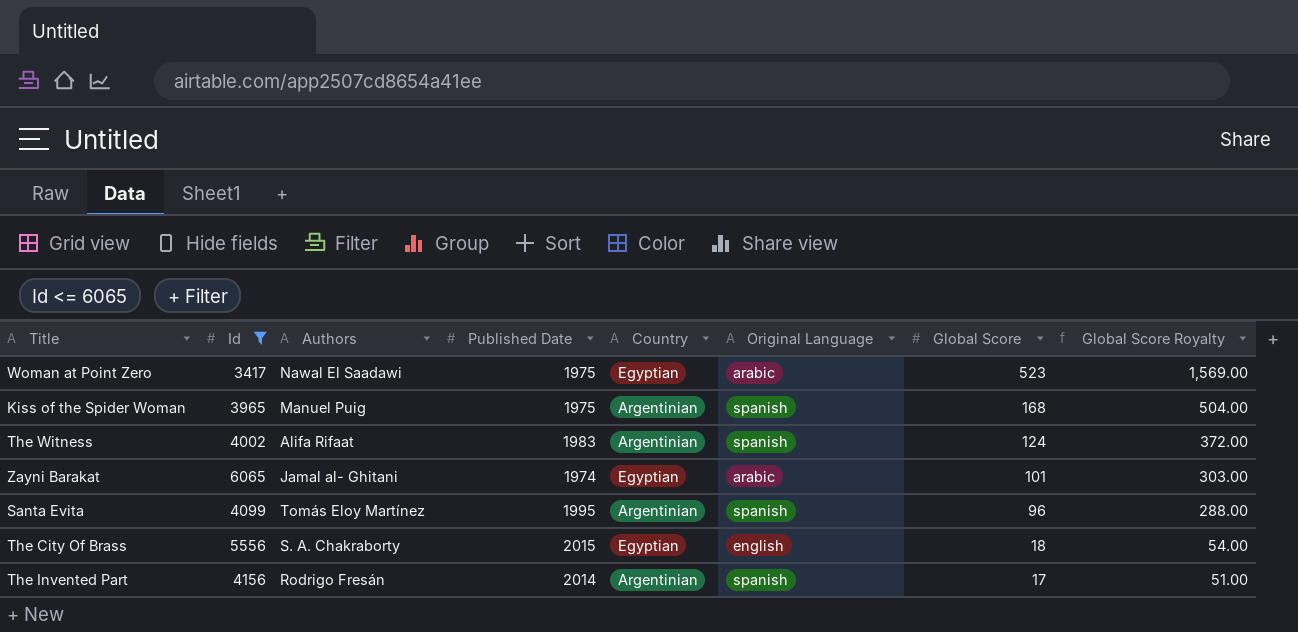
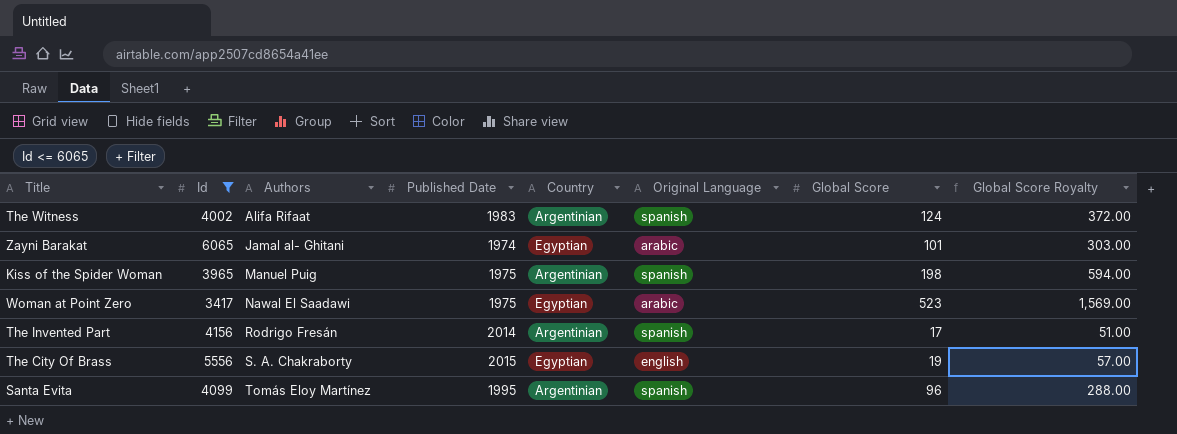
row order: Global Score descending -> Authors ascending
Kiss of the Spider Woman | Global Score: 168 -> 198
Kiss of the Spider Woman | Global Score Royalty: 504.00 -> 594.00
The City Of Brass | Global Score: 18 -> 19
The City Of Brass | Global Score Royalty: 54.00 -> 57.00

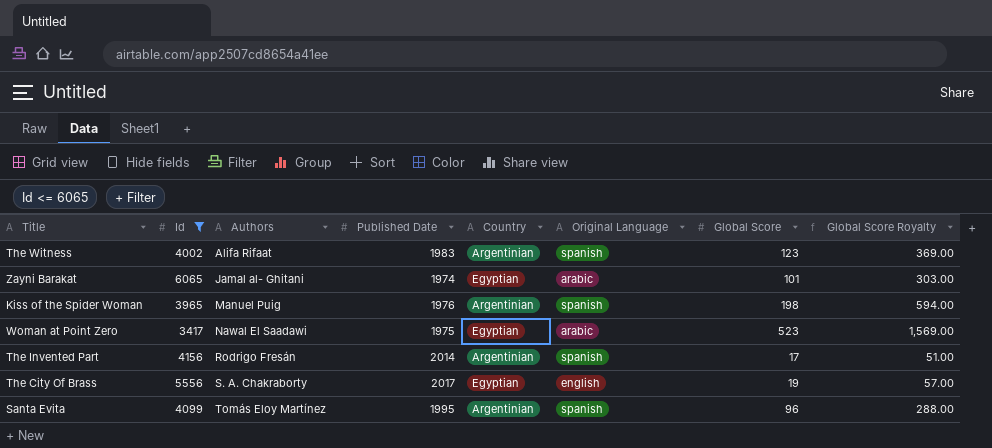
The Witness | Global Score: 124 -> 123
The Witness | Global Score Royalty: 372.00 -> 369.00
Kiss of the Spider Woman | Published Date: 1975 -> 1976
The City Of Brass | Published Date: 2015 -> 2017

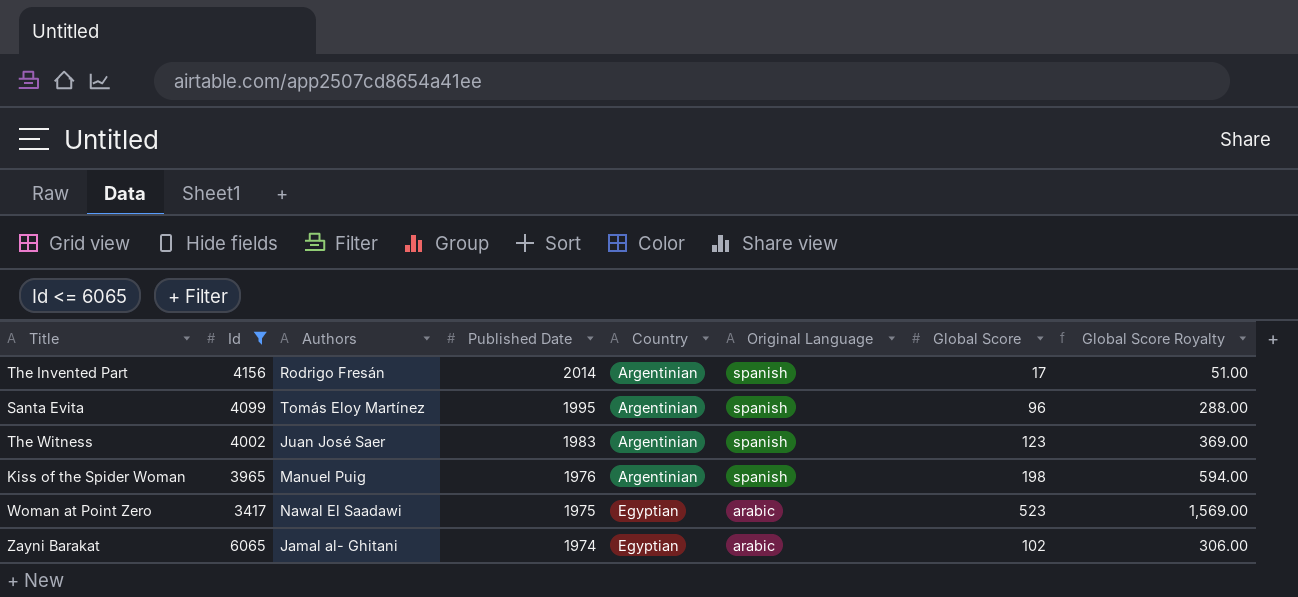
row order: Authors ascending -> Published Date descending
row The City Of Brass: 5556 | S. A. Chakraborty | 2017 | Egyptian | english | 19 | 57.00 -> none
The Witness | Authors: Alifa Rifaat -> Juan José Saer
Zayni Barakat | Global Score: 101 -> 102
Zayni Barakat | Global Score Royalty: 303.00 -> 306.00

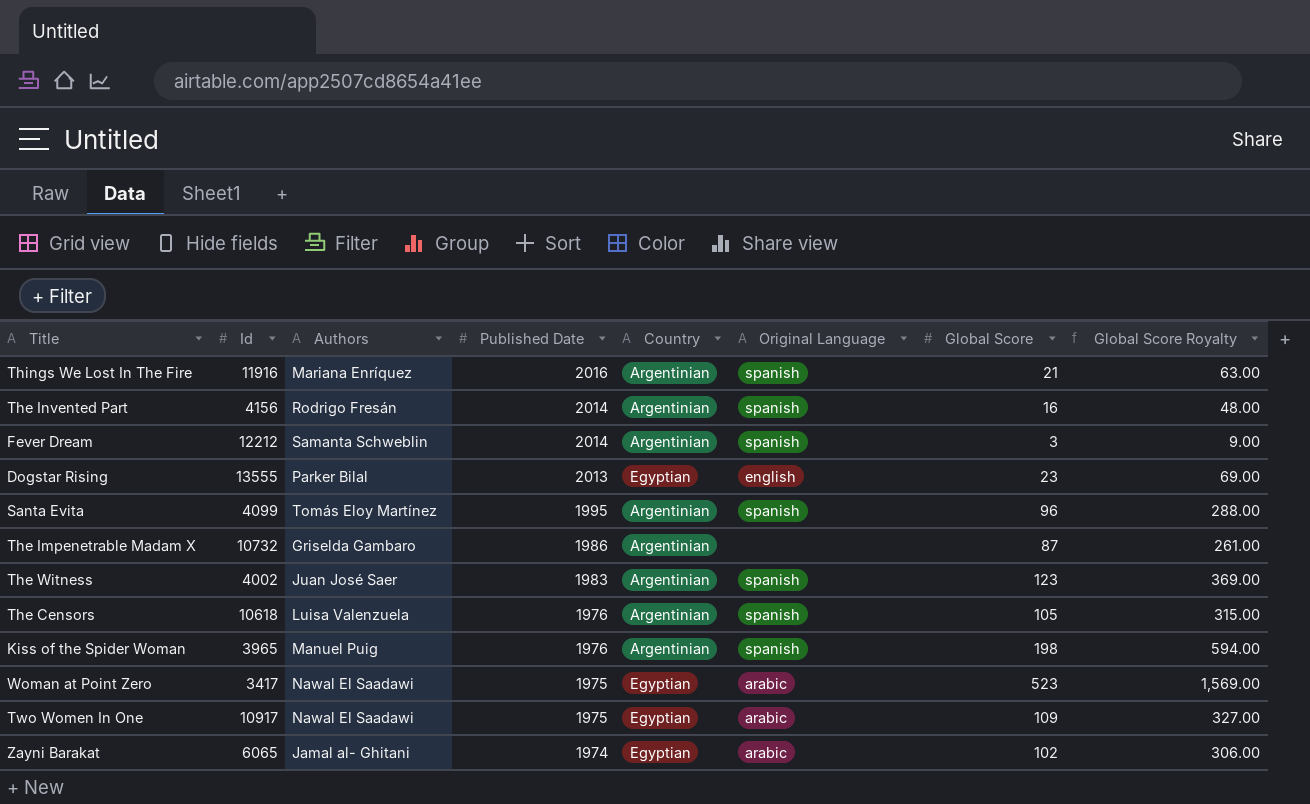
filter: Id <= 6065 -> none
The Invented Part | Global Score: 17 -> 16
The Invented Part | Global Score Royalty: 51.00 -> 48.00

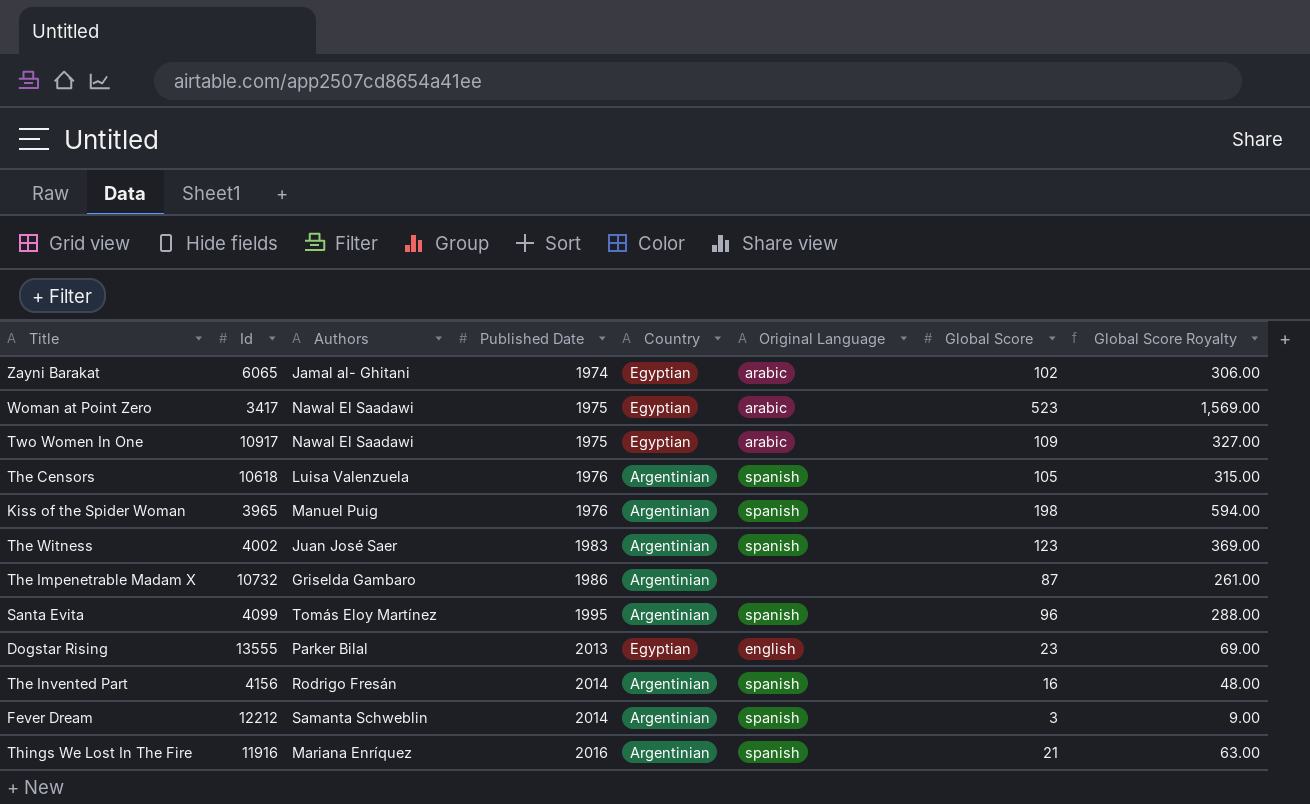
row order: Published Date descending -> Published Date ascending

